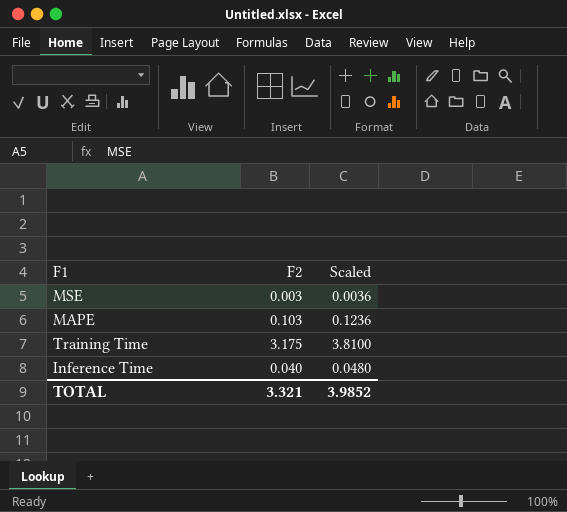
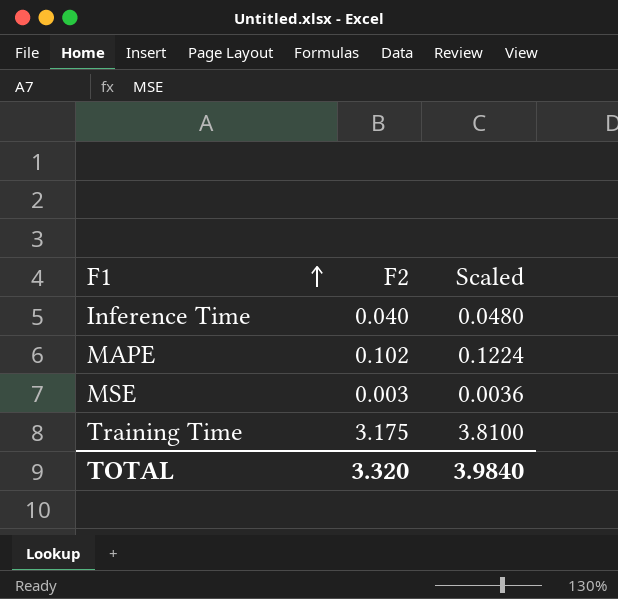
row order: none -> F1 ascending
MAPE | F2: 0.103 -> 0.102
MAPE | Scaled: 0.1236 -> 0.1224
TOTAL | F2: 3.321 -> 3.320
TOTAL | Scaled: 3.9852 -> 3.9840

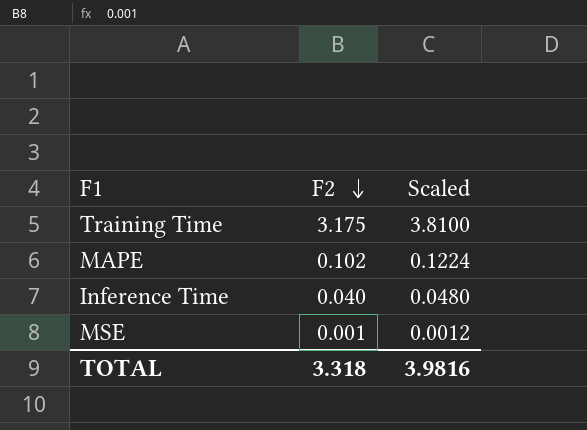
row order: F1 ascending -> F2 descending
MSE | F2: 0.003 -> 0.001
MSE | Scaled: 0.0036 -> 0.0012
TOTAL | F2: 3.320 -> 3.318
TOTAL | Scaled: 3.9840 -> 3.9816

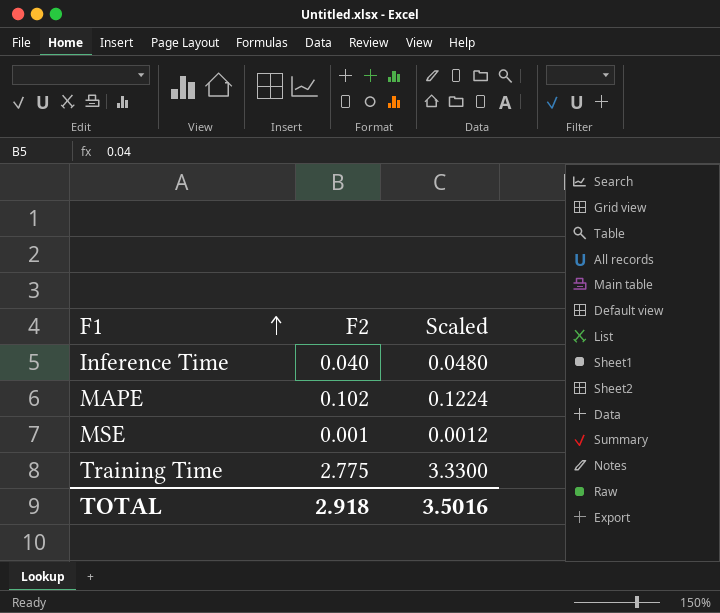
row order: F2 descending -> F1 ascending
Training Time | F2: 3.175 -> 2.775
Training Time | Scaled: 3.8100 -> 3.3300
TOTAL | F2: 3.318 -> 2.918
TOTAL | Scaled: 3.9816 -> 3.5016

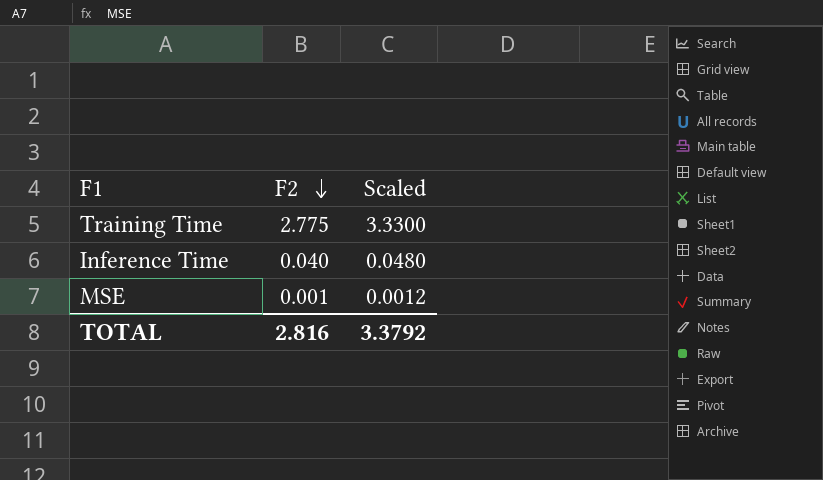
row order: F1 ascending -> F2 descending
row MAPE: 0.102 | 0.1224 -> none
TOTAL | F2: 2.918 -> 2.816
TOTAL | Scaled: 3.5016 -> 3.3792

